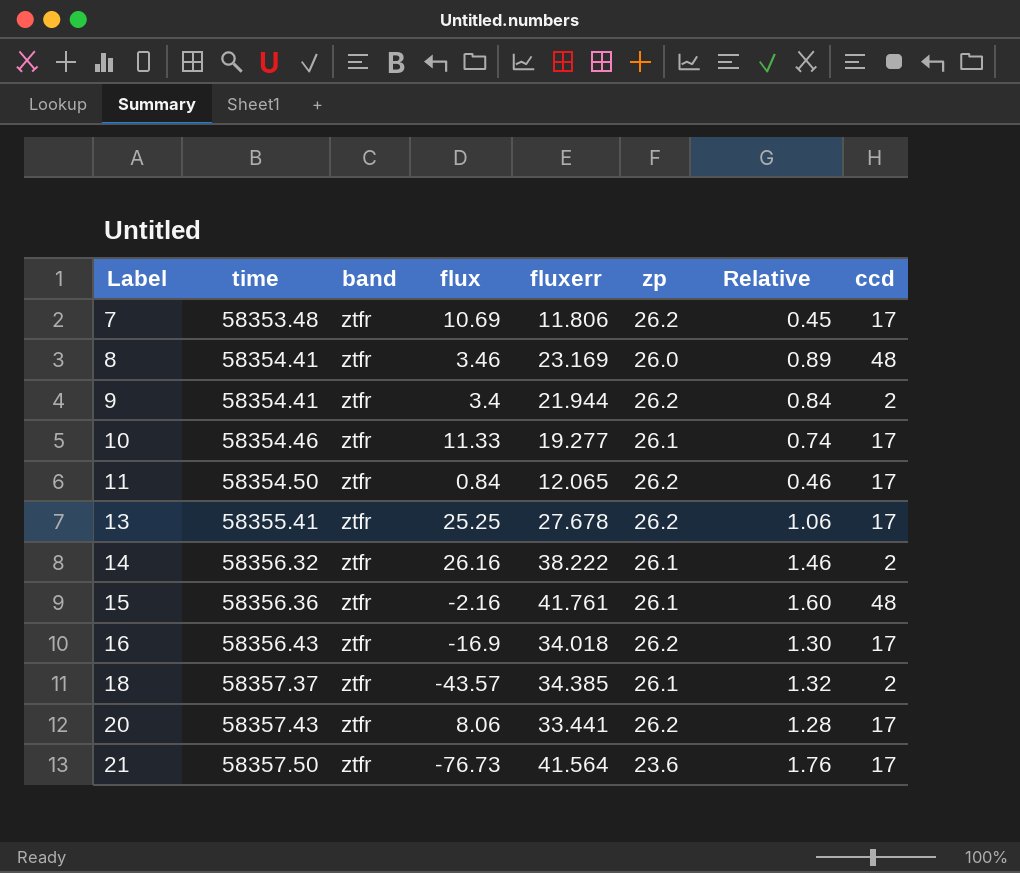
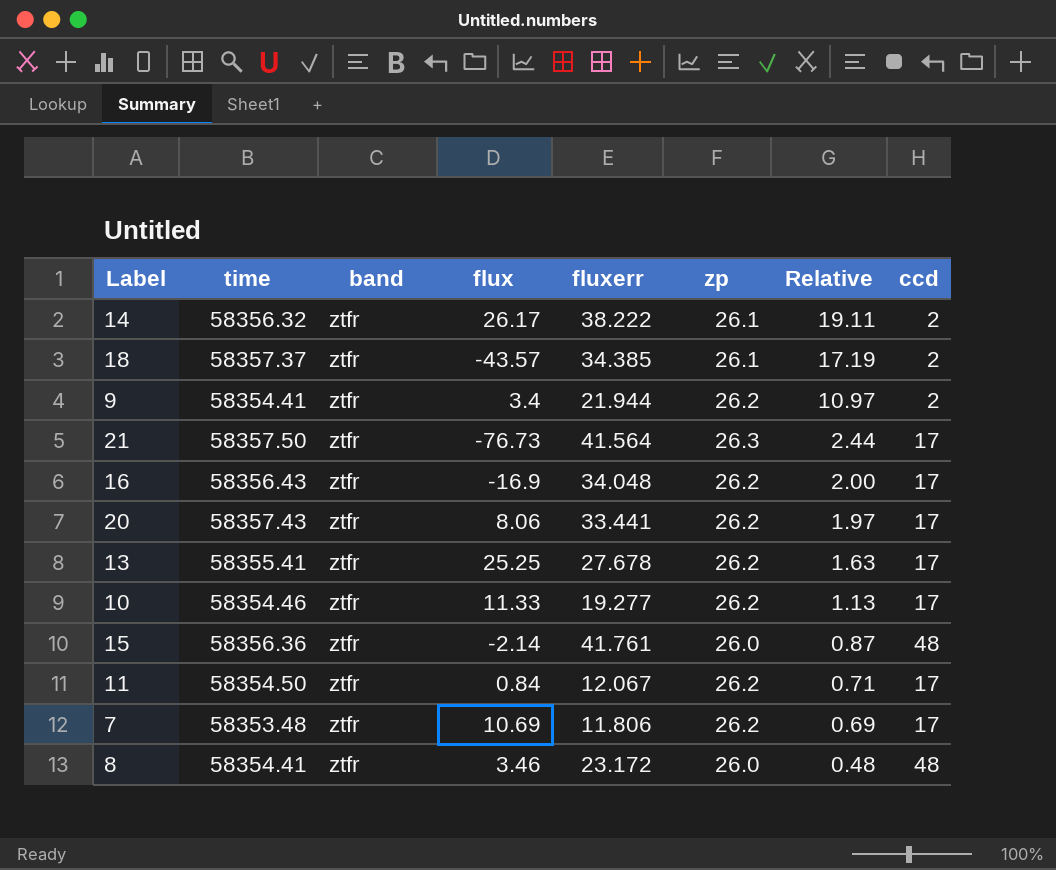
row order: Label ascending -> Relative descending
column Relative | formula: [fluxerr] / [zp] -> [fluxerr] / [ccd]
14 | flux: 26.16 -> 26.17
21 | zp: 23.6 -> 26.3
16 | fluxerr: 34.018 -> 34.048
10 | zp: 26.1 -> 26.2
15 | flux: -2.16 -> -2.14
15 | zp: 26.1 -> 26.0
11 | fluxerr: 12.065 -> 12.067
8 | fluxerr: 23.169 -> 23.172

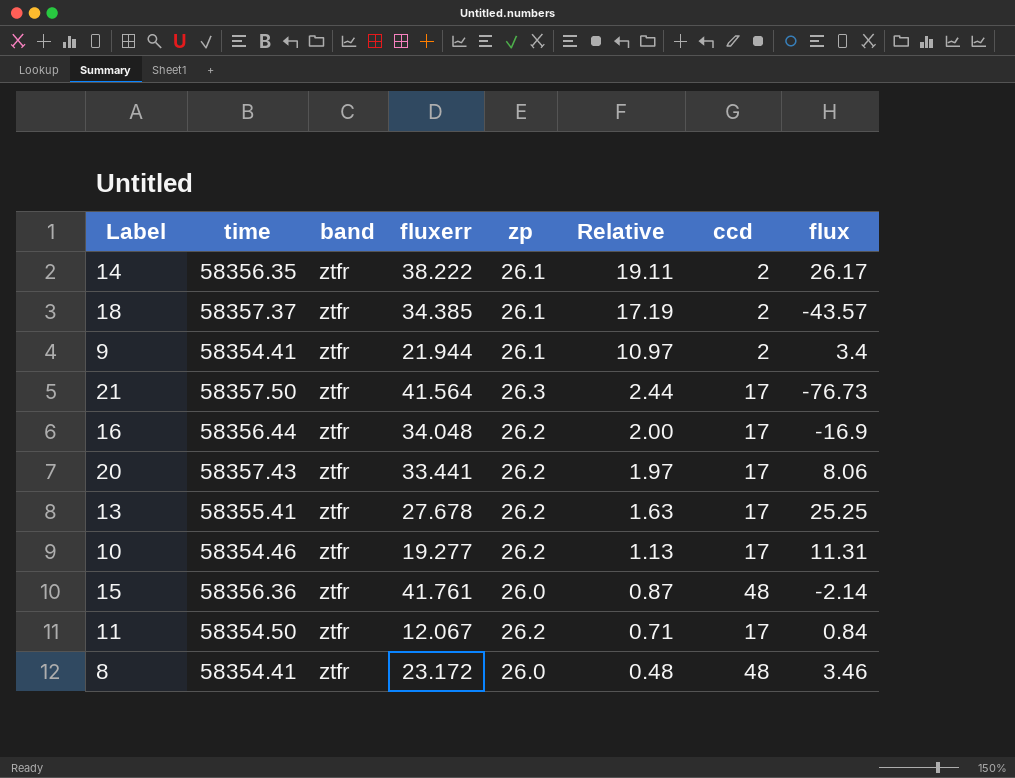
column flux | position: 4 -> 8
row 7: 58353.48 | ztfr | 10.69 | 11.806 | 26.2 | 0.69 | 17 -> none
14 | time: 58356.32 -> 58356.35
9 | zp: 26.2 -> 26.1
16 | time: 58356.43 -> 58356.44
10 | flux: 11.33 -> 11.31

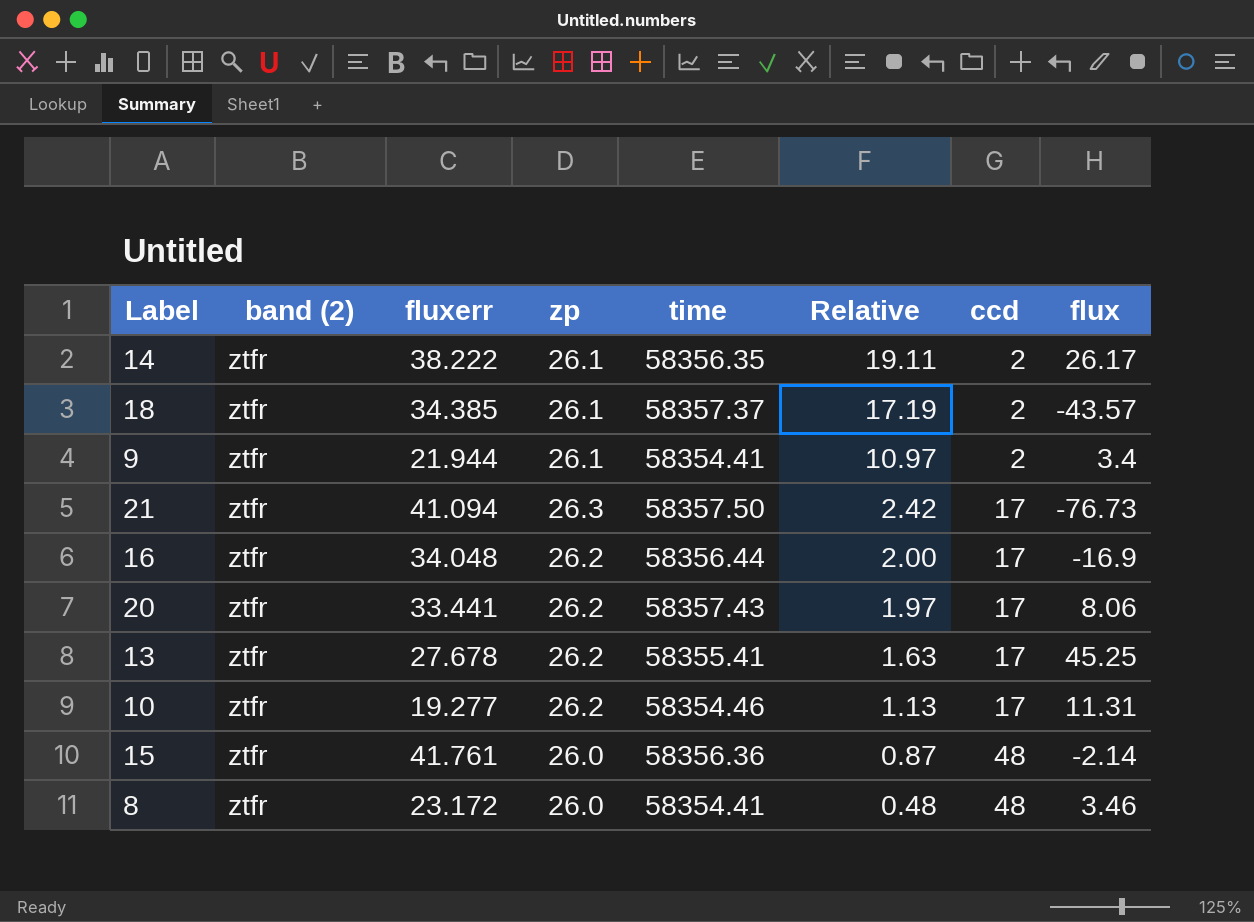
column name: band -> band (2)
column time | position: 2 -> 5
row 11: 58354.50 | ztfr | 12.067 | 26.2 | 0.71 | 17 | 0.84 -> none
21 | fluxerr: 41.564 -> 41.094
21 | Relative: 2.44 -> 2.42
13 | flux: 25.25 -> 45.25

